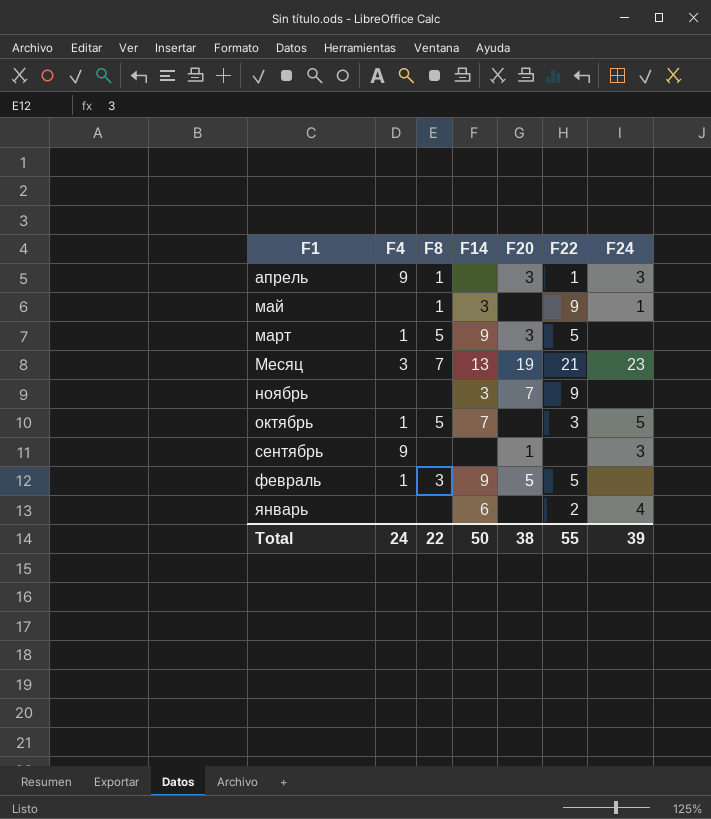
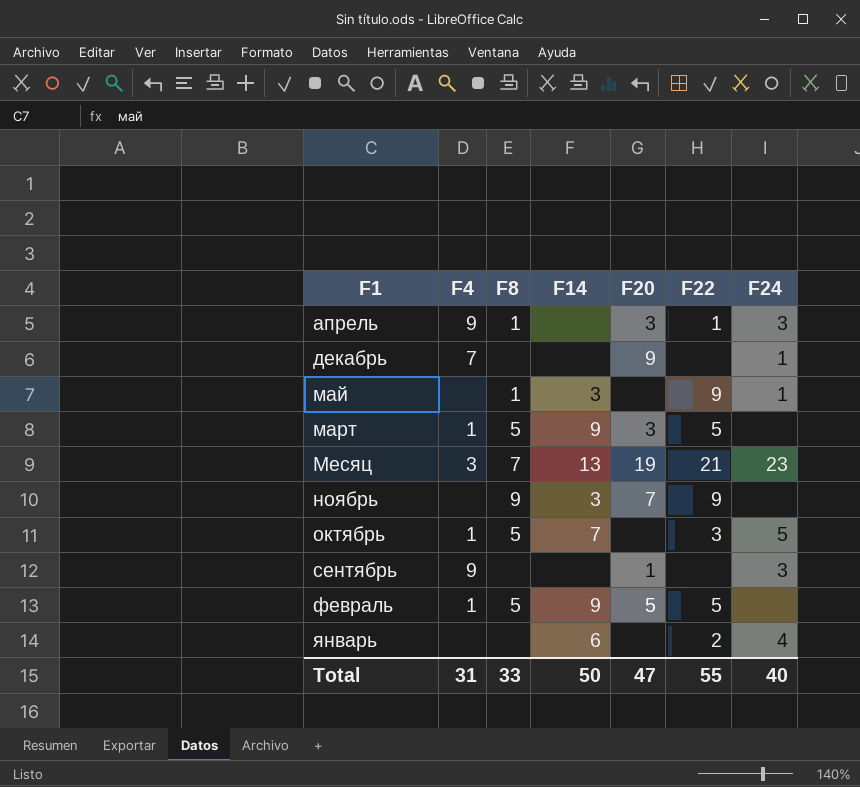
row декабрь: none -> 7 | none | none | 9 | none | 1
ноябрь | F8: none -> 9
февраль | F8: 3 -> 5
Total | F4: 24 -> 31
Total | F8: 22 -> 33
Total | F20: 38 -> 47
Total | F24: 39 -> 40

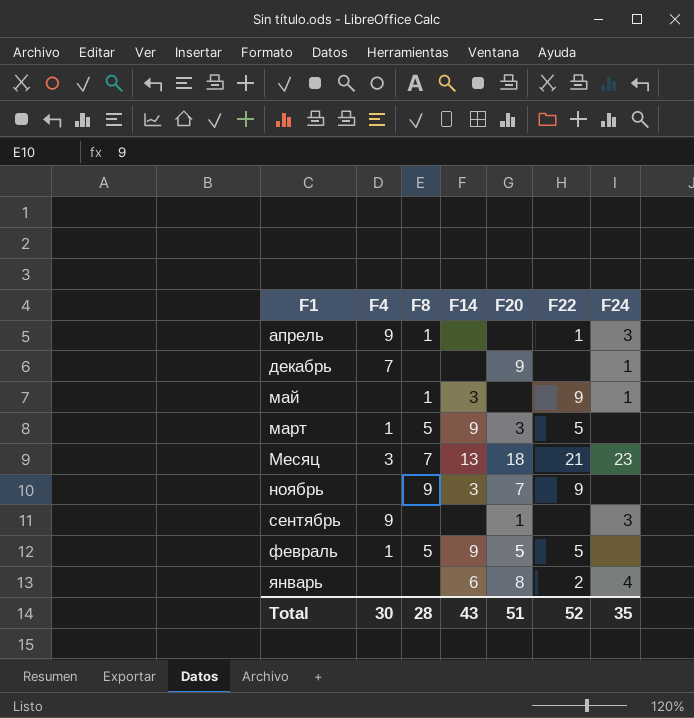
row октябрь: 1 | 5 | 7 | none | 3 | 5 -> none
апрель | F20: 3 -> none
Месяц | F20: 19 -> 18
январь | F20: none -> 8
Total | F4: 31 -> 30
Total | F8: 33 -> 28
Total | F14: 50 -> 43
Total | F20: 47 -> 51
Total | F22: 55 -> 52
Total | F24: 40 -> 35

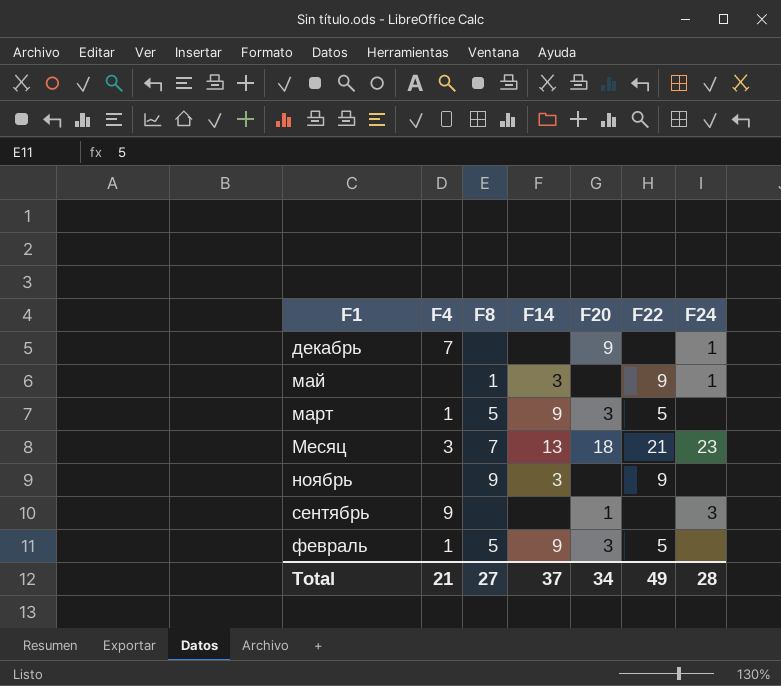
row апрель: 9 | 1 | none | none | 1 | 3 -> none
row январь: none | none | 6 | 8 | 2 | 4 -> none
ноябрь | F20: 7 -> none
февраль | F20: 5 -> 3
Total | F4: 30 -> 21
Total | F8: 28 -> 27
Total | F14: 43 -> 37
Total | F20: 51 -> 34
Total | F22: 52 -> 49
Total | F24: 35 -> 28

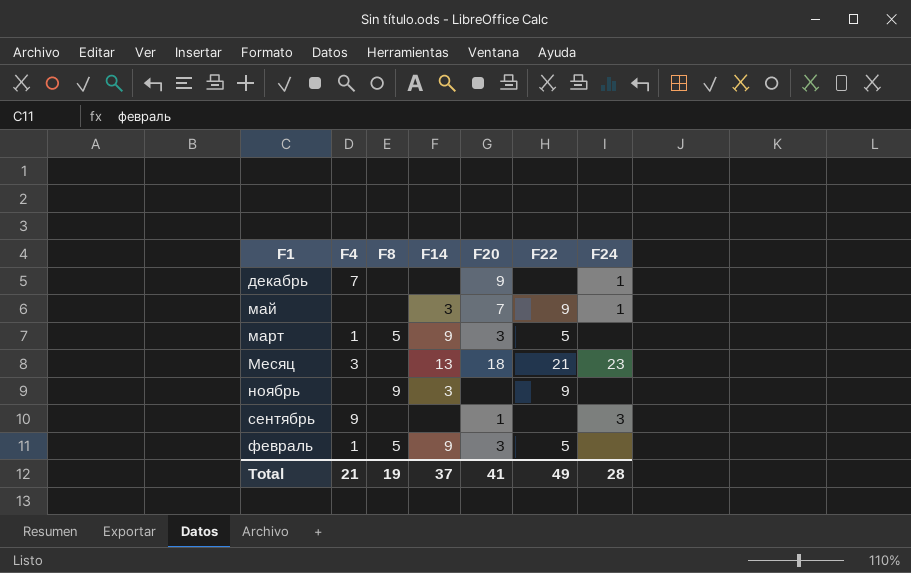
май | F8: 1 -> none
май | F20: none -> 7
Месяц | F8: 7 -> none
Total | F8: 27 -> 19
Total | F20: 34 -> 41

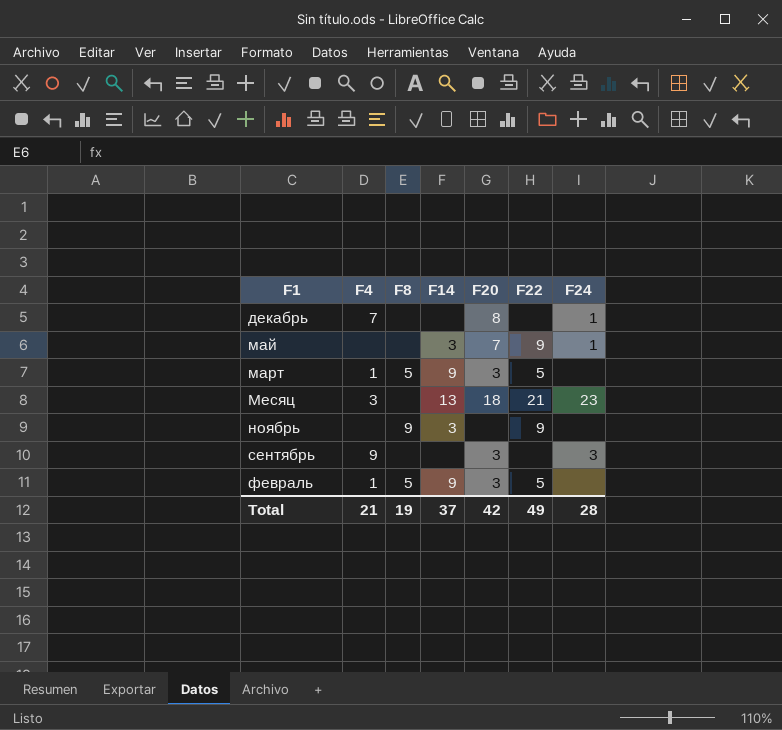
декабрь | F20: 9 -> 8
сентябрь | F20: 1 -> 3
Total | F20: 41 -> 42

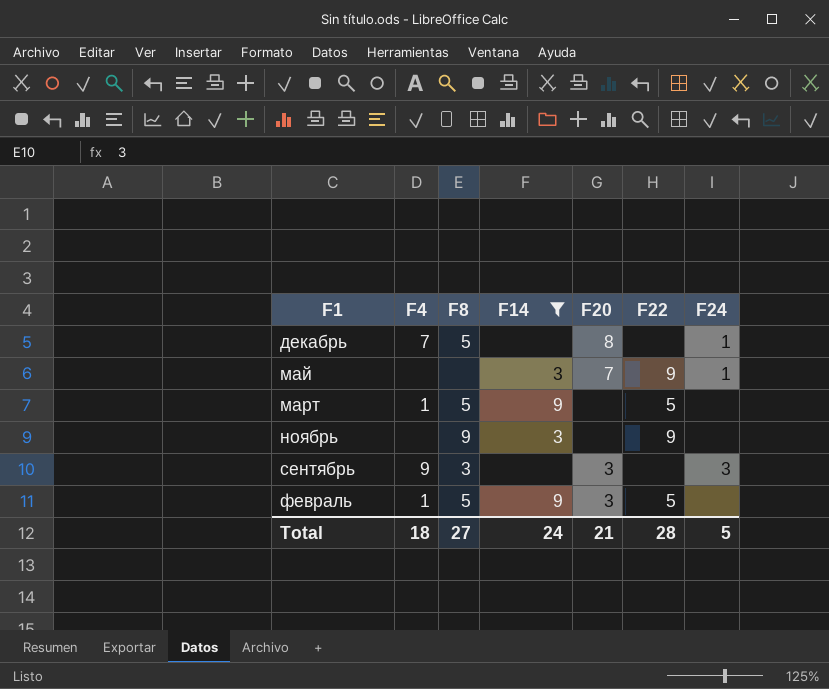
filter: none -> F14 != 13
декабрь | F8: none -> 5
март | F20: 3 -> none
сентябрь | F8: none -> 3
Total | F4: 21 -> 18
Total | F8: 19 -> 27
Total | F14: 37 -> 24
Total | F20: 42 -> 21
Total | F22: 49 -> 28
Total | F24: 28 -> 5

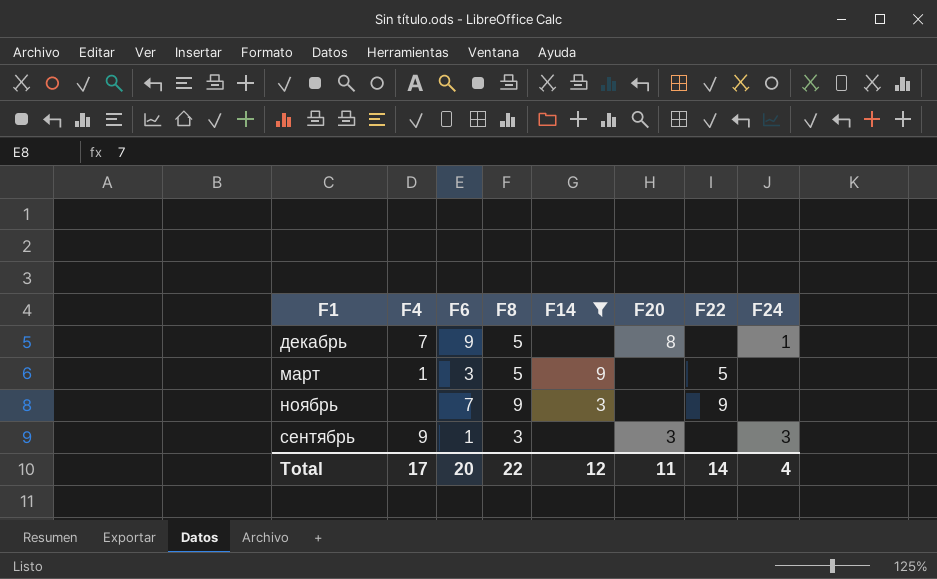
column F6 | position: none -> 3
row май: none | none | 3 | 7 | 9 | 1 -> none
row февраль: 1 | 5 | 9 | 3 | 5 | none -> none
Total | F4: 18 -> 17
Total | F8: 27 -> 22
Total | F14: 24 -> 12
Total | F20: 21 -> 11
Total | F22: 28 -> 14
Total | F24: 5 -> 4

